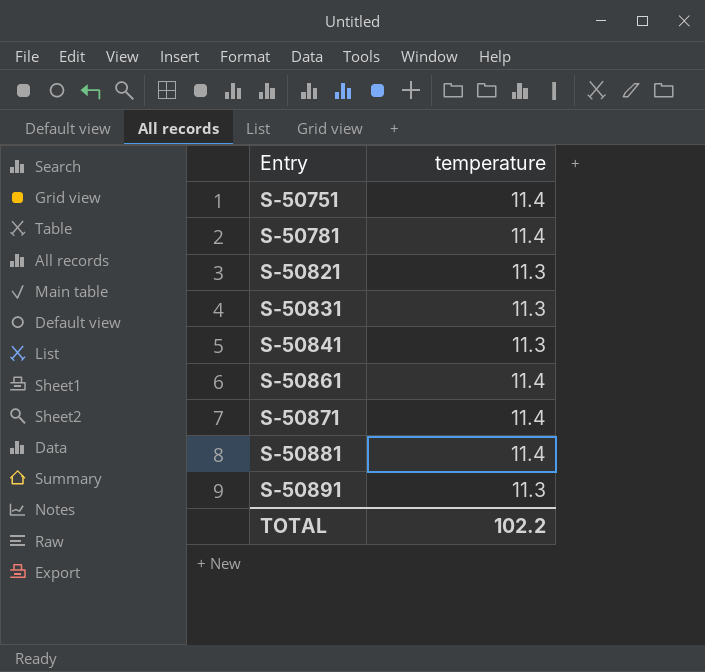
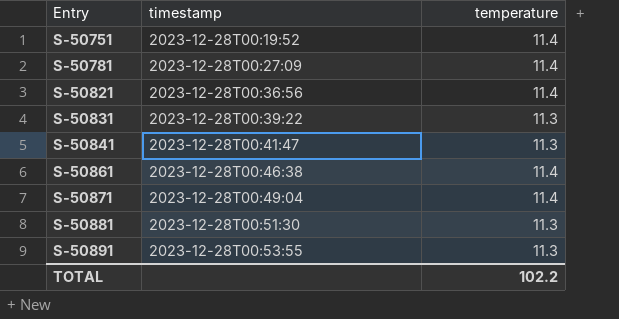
column timestamp | position: none -> 2
S-50821 | temperature: 11.3 -> 11.4
S-50881 | temperature: 11.4 -> 11.3

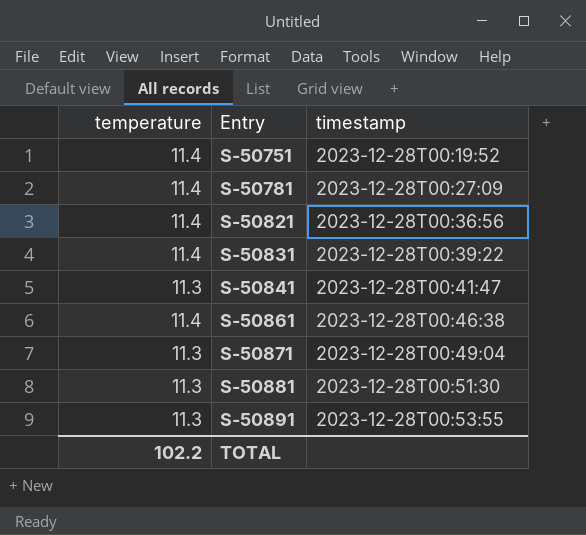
column temperature | position: 3 -> 1
S-50831 | temperature: 11.3 -> 11.4
S-50871 | temperature: 11.4 -> 11.3

